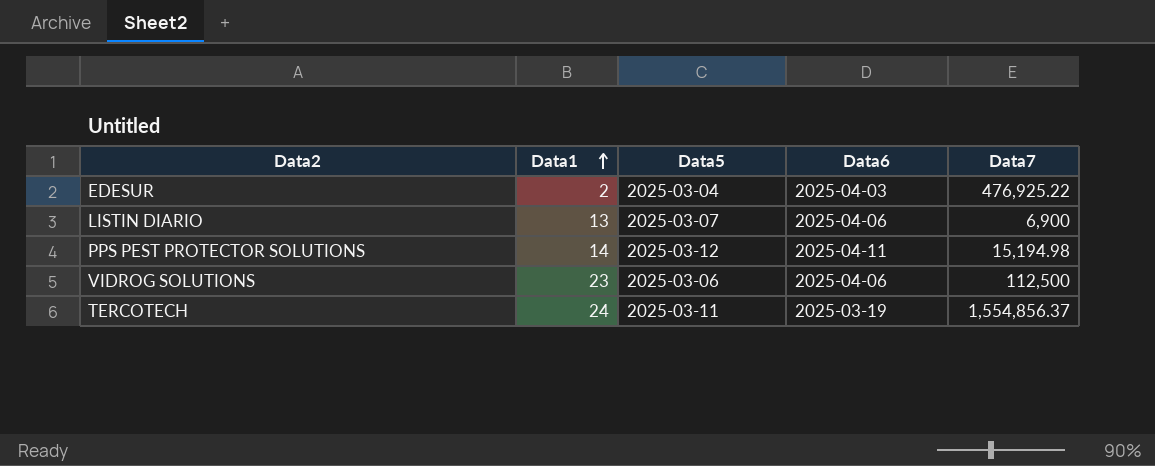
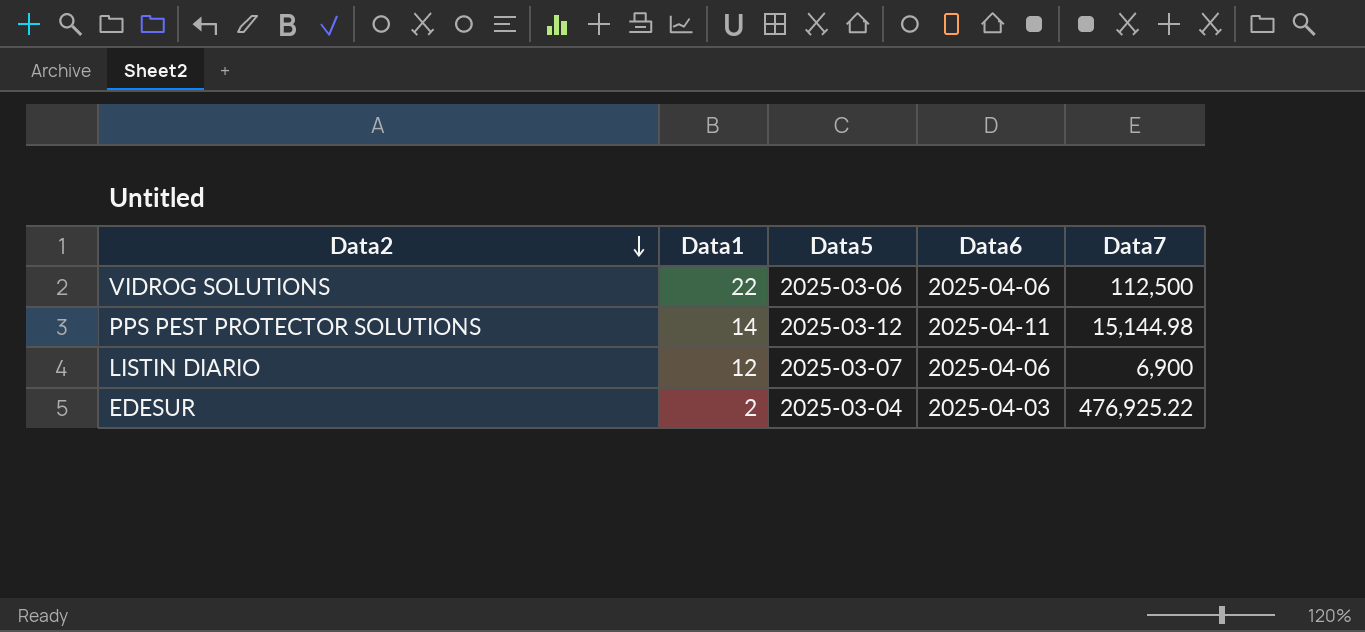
row order: Data1 ascending -> Data2 descending
row TERCOTECH: 24 | 2025-03-11 | 2025-03-19 | 1,554,856.37 -> none
VIDROG SOLUTIONS | Data1: 23 -> 22
PPS PEST PROTECTOR SOLUTIONS | Data7: 15,194.98 -> 15,144.98
LISTIN DIARIO | Data1: 13 -> 12

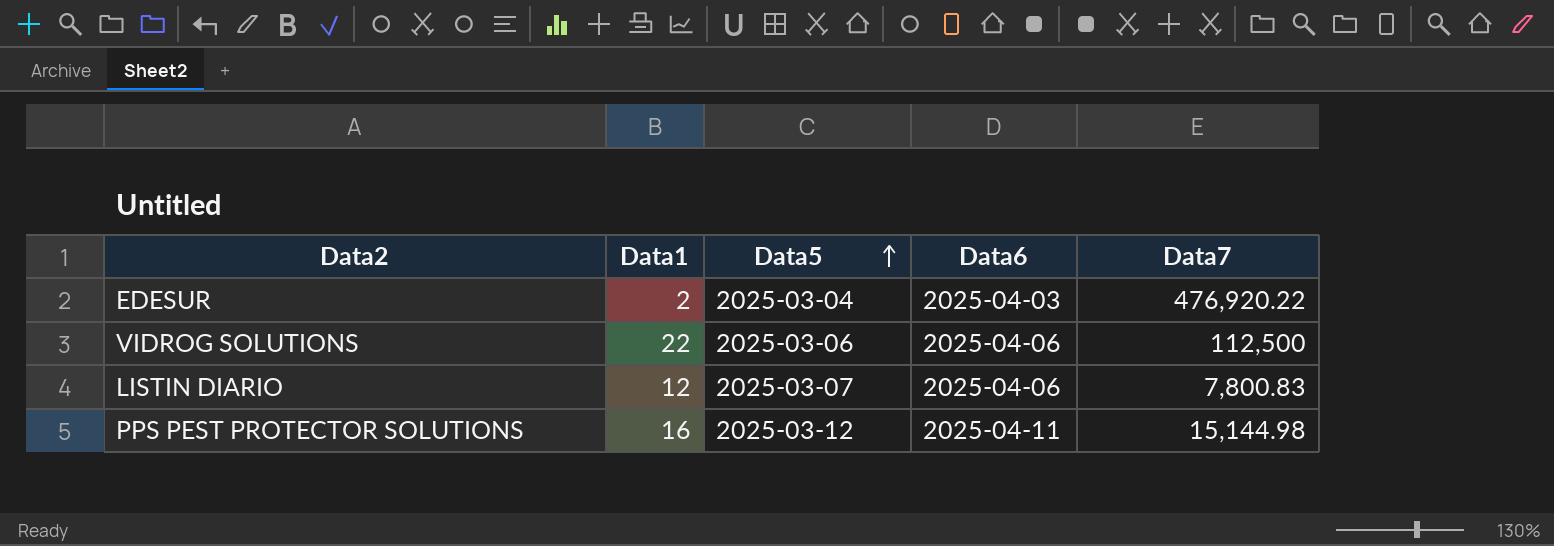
row order: Data2 descending -> Data5 ascending
EDESUR | Data7: 476,925.22 -> 476,920.22
LISTIN DIARIO | Data7: 6,900 -> 7,800.83
PPS PEST PROTECTOR SOLUTIONS | Data1: 14 -> 16

